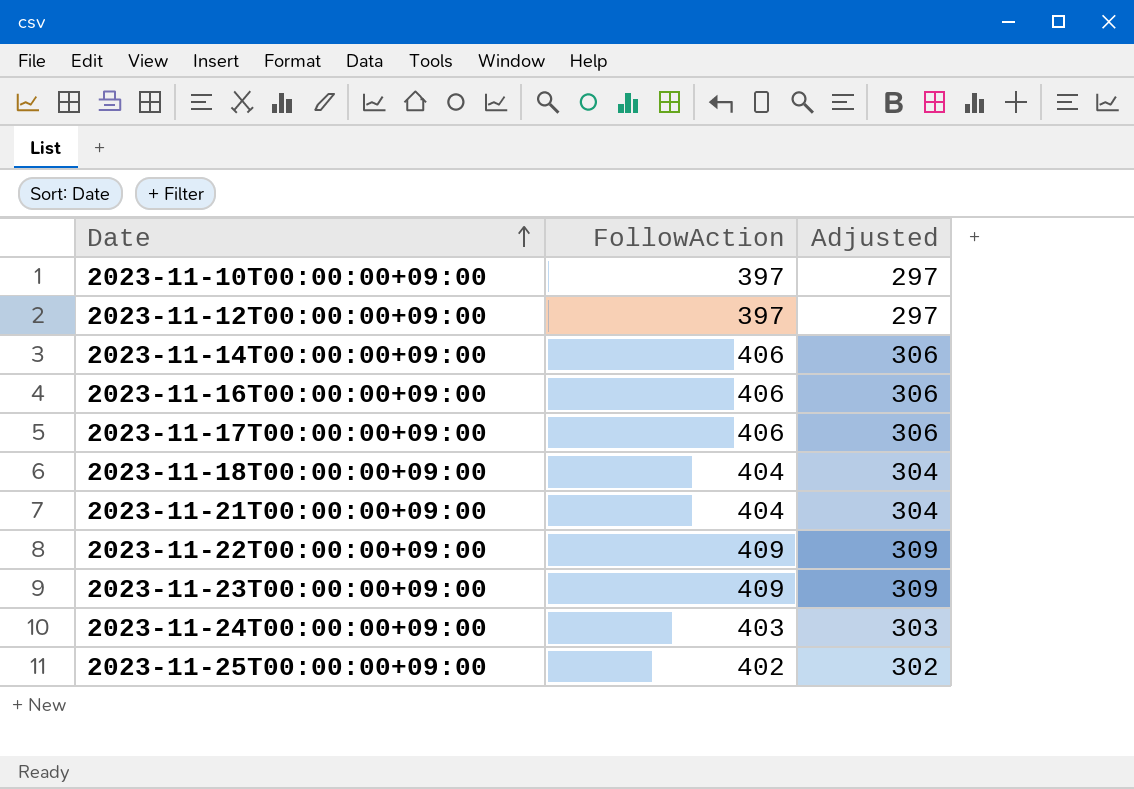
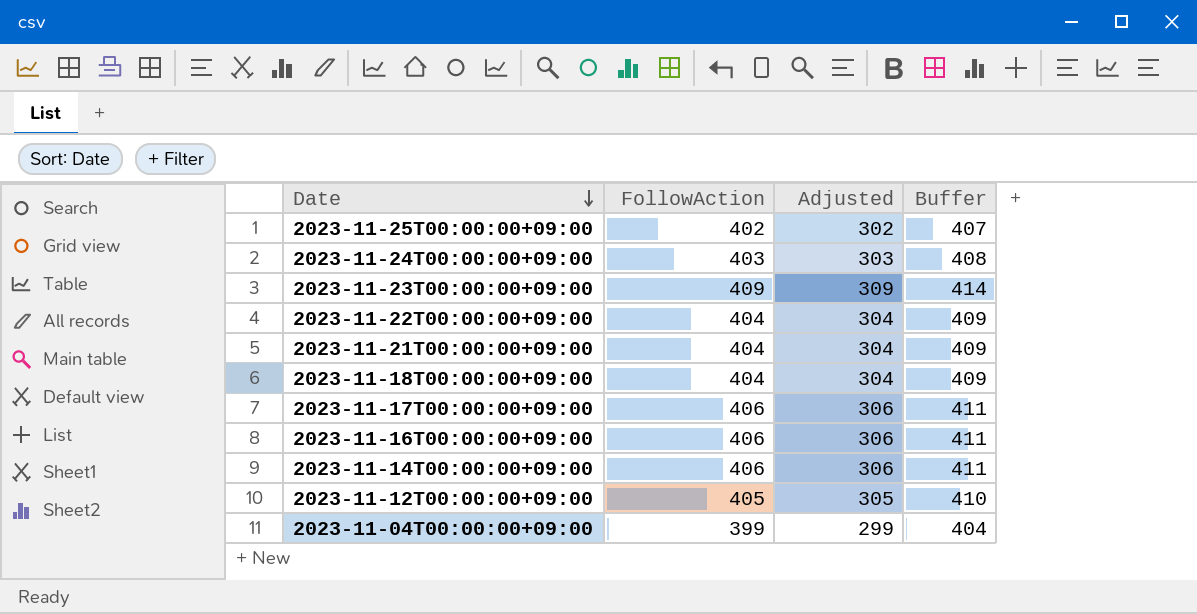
row order: Date ascending -> Date descending
column Buffer | formula: none -> [FollowAction] + 5
row 2023-11-10T00:00:00+09:00: 397 | 297 -> none
2023-11-22T00:00:00+09:00 | FollowAction: 409 -> 404
2023-11-22T00:00:00+09:00 | Adjusted: 309 -> 304
2023-11-12T00:00:00+09:00 | FollowAction: 397 -> 405
2023-11-12T00:00:00+09:00 | Adjusted: 297 -> 305
row 2023-11-04T00:00:00+09:00: none -> 399 | 299 | 404

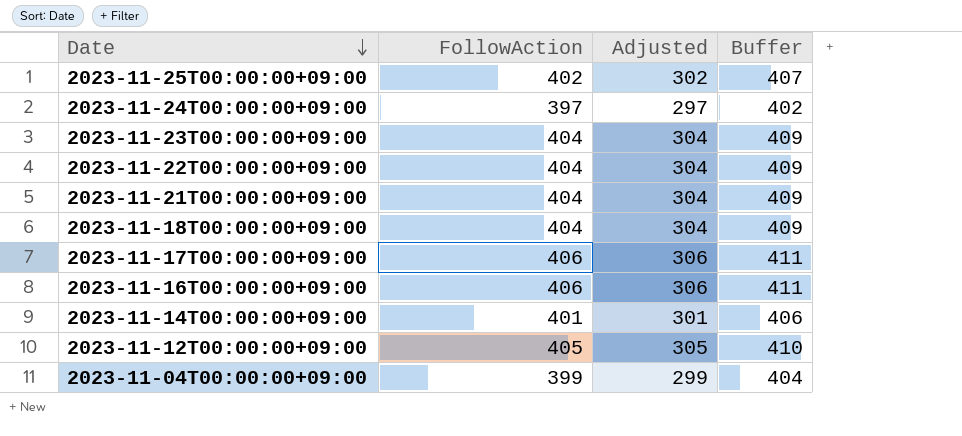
2023-11-24T00:00:00+09:00 | FollowAction: 403 -> 397
2023-11-24T00:00:00+09:00 | Adjusted: 303 -> 297
2023-11-24T00:00:00+09:00 | Buffer: 408 -> 402
2023-11-23T00:00:00+09:00 | FollowAction: 409 -> 404
2023-11-23T00:00:00+09:00 | Adjusted: 309 -> 304
2023-11-23T00:00:00+09:00 | Buffer: 414 -> 409
2023-11-14T00:00:00+09:00 | FollowAction: 406 -> 401
2023-11-14T00:00:00+09:00 | Adjusted: 306 -> 301
2023-11-14T00:00:00+09:00 | Buffer: 411 -> 406

